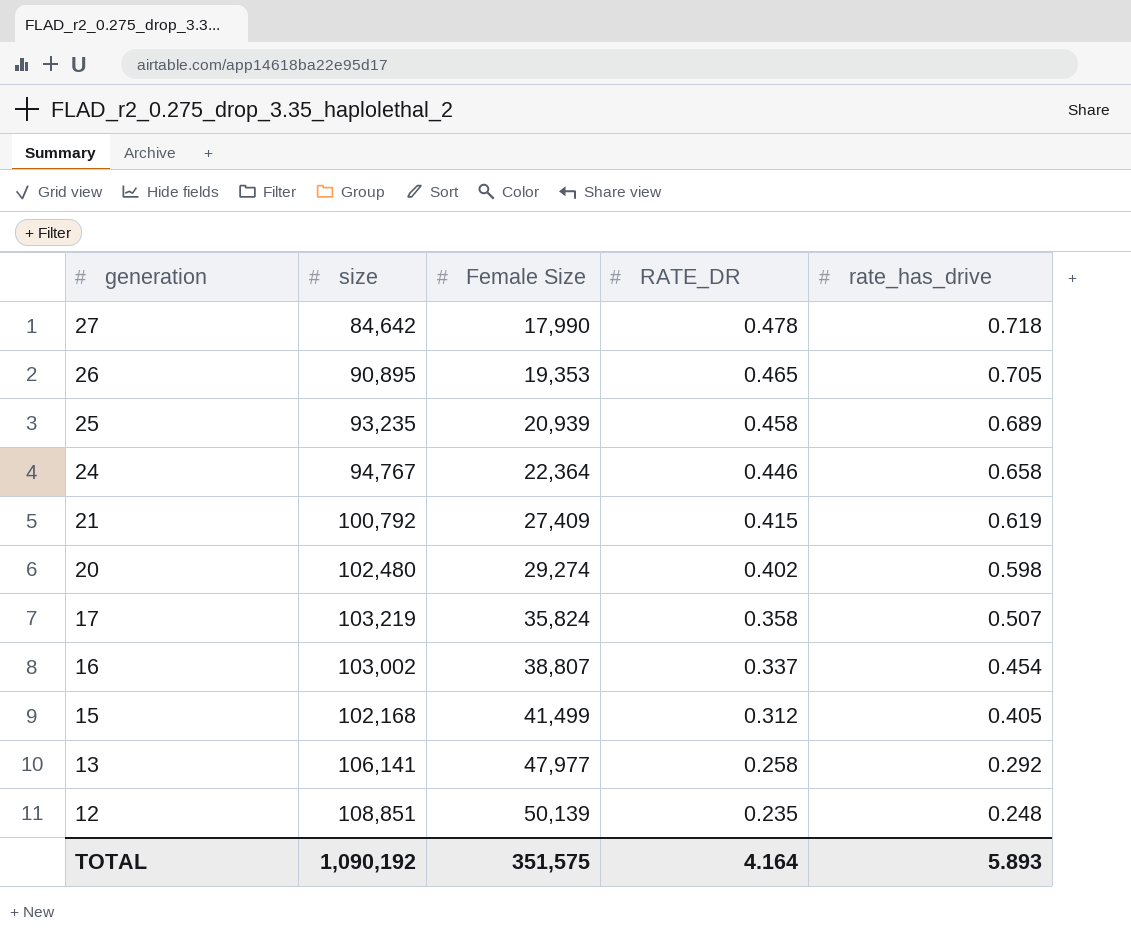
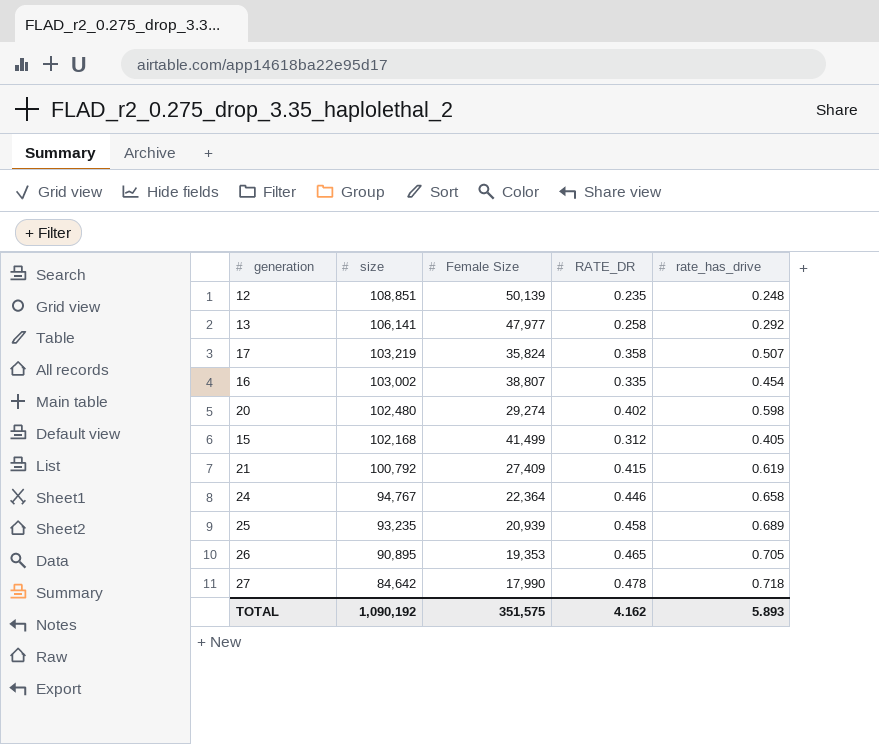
row order: generation descending -> size descending
16 | RATE_DR: 0.337 -> 0.335
TOTAL | RATE_DR: 4.164 -> 4.162

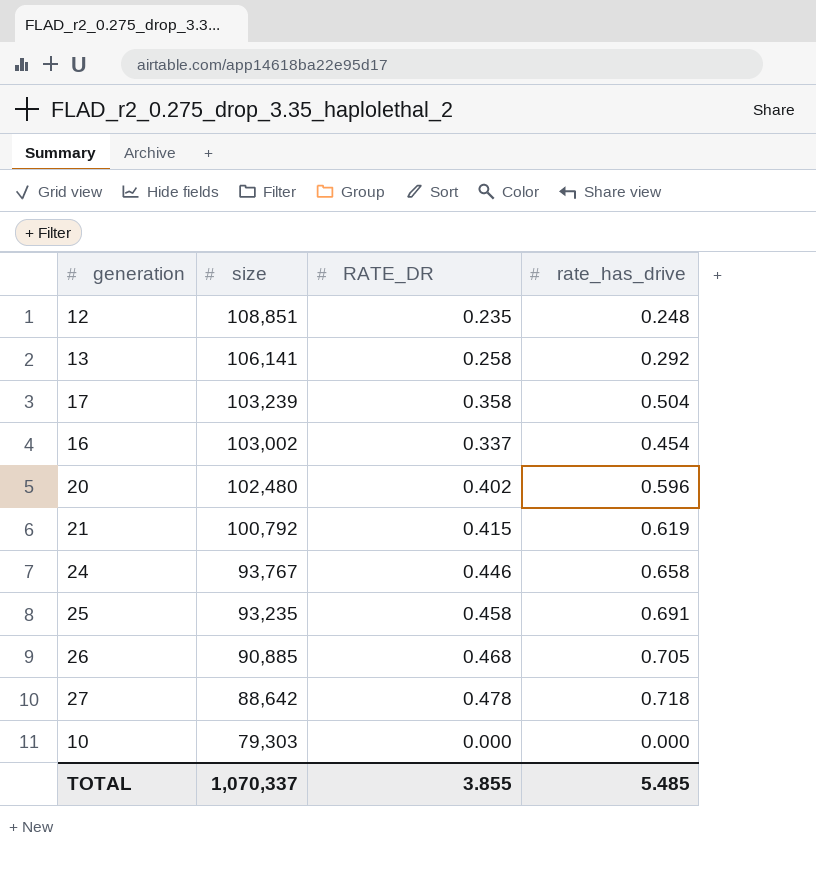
column Female Size | position: 3 -> none
row 15: 102,168 | 41,499 | 0.312 | 0.405 -> none
17 | size: 103,219 -> 103,239
17 | rate_has_drive: 0.507 -> 0.504
16 | RATE_DR: 0.335 -> 0.337
20 | rate_has_drive: 0.598 -> 0.596
24 | size: 94,767 -> 93,767
25 | rate_has_drive: 0.689 -> 0.691
26 | size: 90,895 -> 90,885
26 | RATE_DR: 0.465 -> 0.468
27 | size: 84,642 -> 88,642
row 10: none -> 79,303 | 0.000 | 0.000
TOTAL | size: 1,090,192 -> 1,070,337
TOTAL | RATE_DR: 4.162 -> 3.855
TOTAL | rate_has_drive: 5.893 -> 5.485

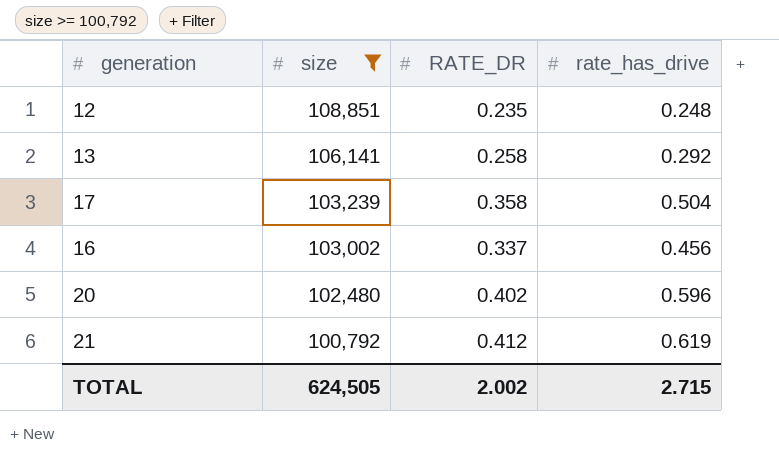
filter: none -> size >= 100,792
16 | rate_has_drive: 0.454 -> 0.456
21 | RATE_DR: 0.415 -> 0.412
TOTAL | size: 1,070,337 -> 624,505
TOTAL | RATE_DR: 3.855 -> 2.002
TOTAL | rate_has_drive: 5.485 -> 2.715

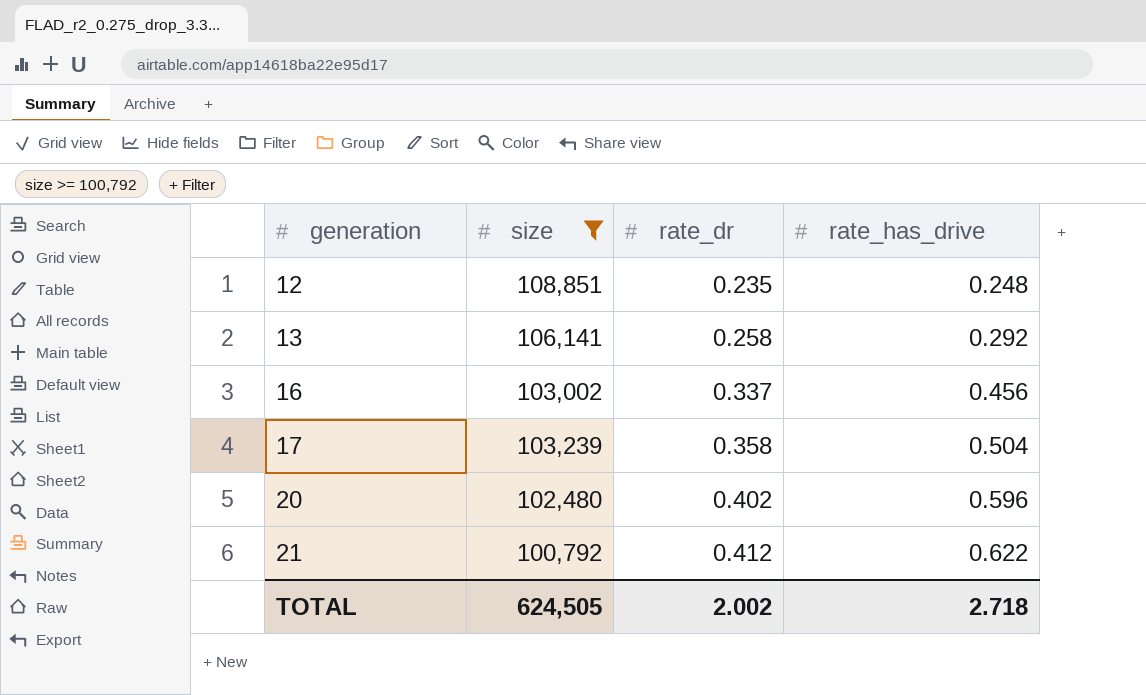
row order: size descending -> generation ascending
column name: RATE_DR -> rate_dr
21 | rate_has_drive: 0.619 -> 0.622
TOTAL | rate_has_drive: 2.715 -> 2.718

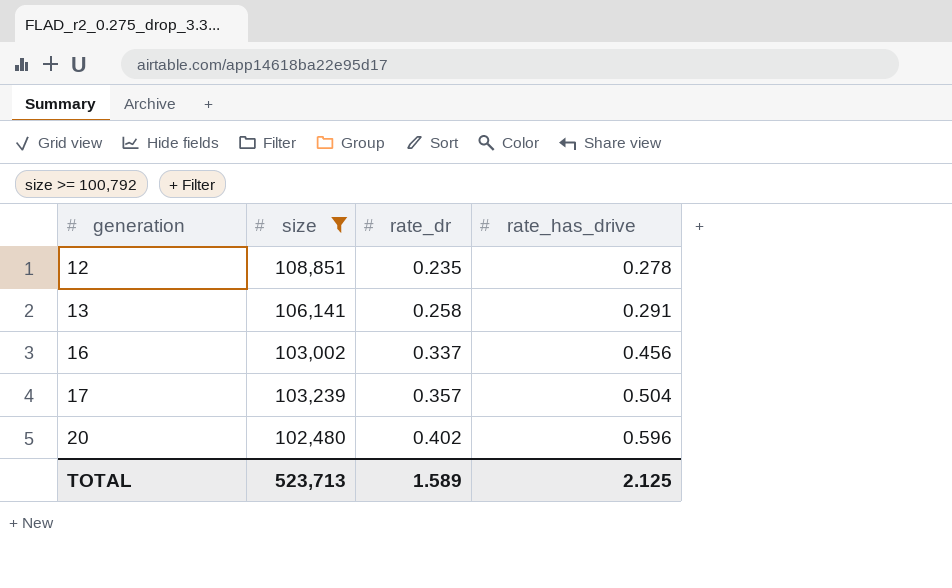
row 21: 100,792 | 0.412 | 0.622 -> none
12 | rate_has_drive: 0.248 -> 0.278
13 | rate_has_drive: 0.292 -> 0.291
17 | rate_dr: 0.358 -> 0.357
TOTAL | size: 624,505 -> 523,713
TOTAL | rate_dr: 2.002 -> 1.589
TOTAL | rate_has_drive: 2.718 -> 2.125

